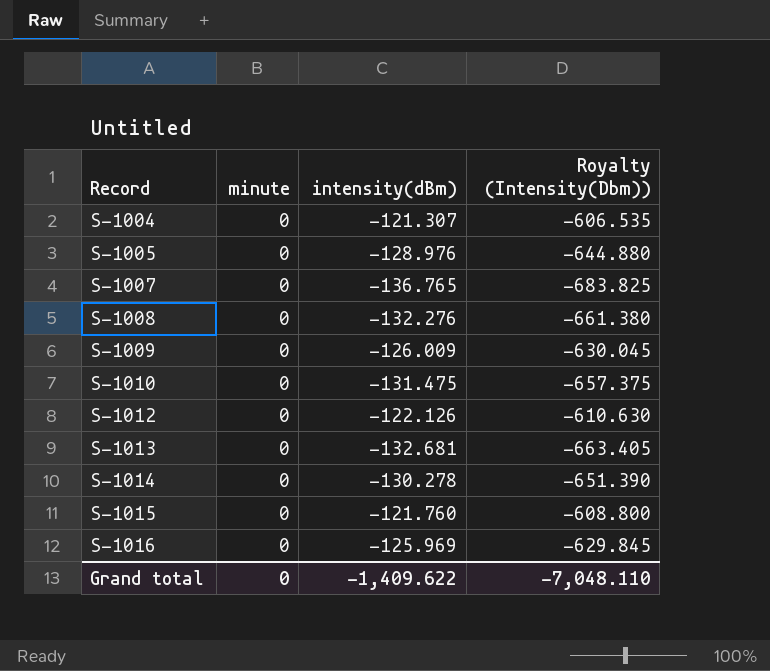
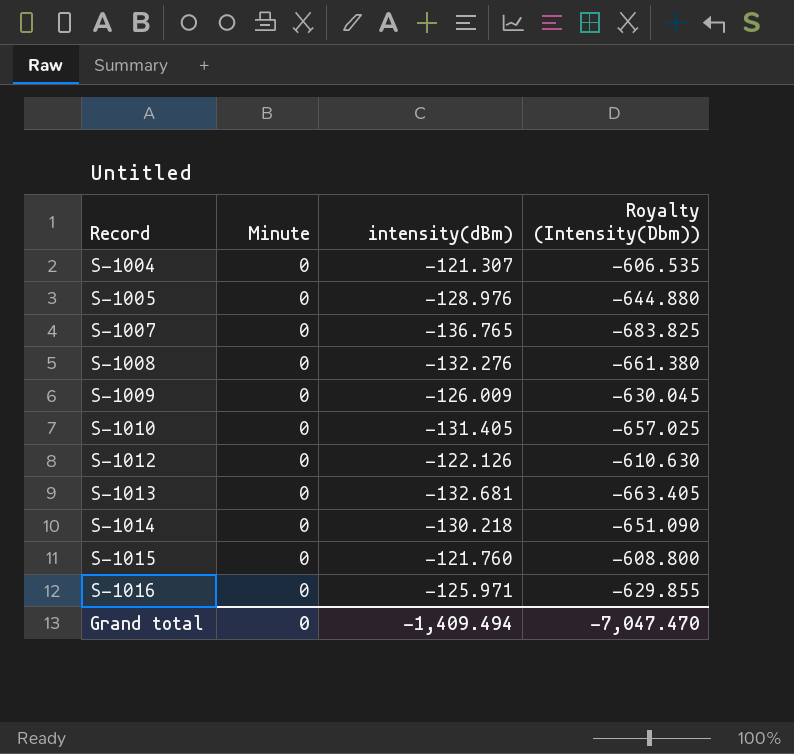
column name: minute -> Minute
S-1010 | intensity(dBm): -131.475 -> -131.405
S-1010 | Royalty (Intensity(Dbm)): -657.375 -> -657.025
S-1014 | intensity(dBm): -130.278 -> -130.218
S-1014 | Royalty (Intensity(Dbm)): -651.390 -> -651.090
S-1016 | intensity(dBm): -125.969 -> -125.971
S-1016 | Royalty (Intensity(Dbm)): -629.845 -> -629.855
Grand total | intensity(dBm): -1,409.622 -> -1,409.494
Grand total | Royalty (Intensity(Dbm)): -7,048.110 -> -7,047.470

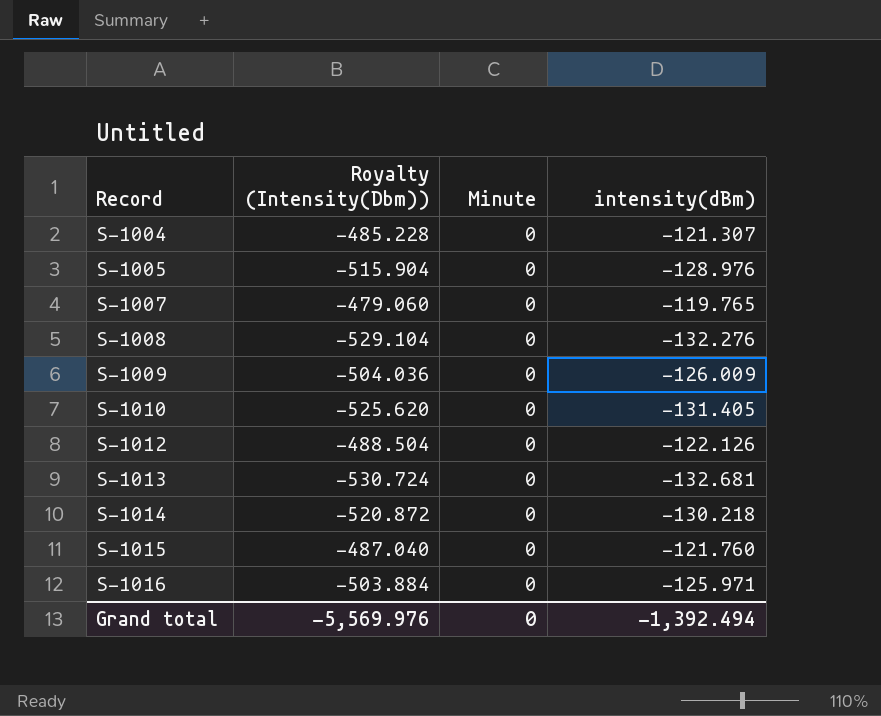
column Royalty (Intensity(Dbm)) | formula: [intensity(dBm)] * 5 -> [intensity(dBm)] * 4
column Royalty (Intensity(Dbm)) | position: 4 -> 2
S-1007 | intensity(dBm): -136.765 -> -119.765
Grand total | Royalty (Intensity(Dbm)): -7,047.470 -> -5,569.976
Grand total | intensity(dBm): -1,409.494 -> -1,392.494

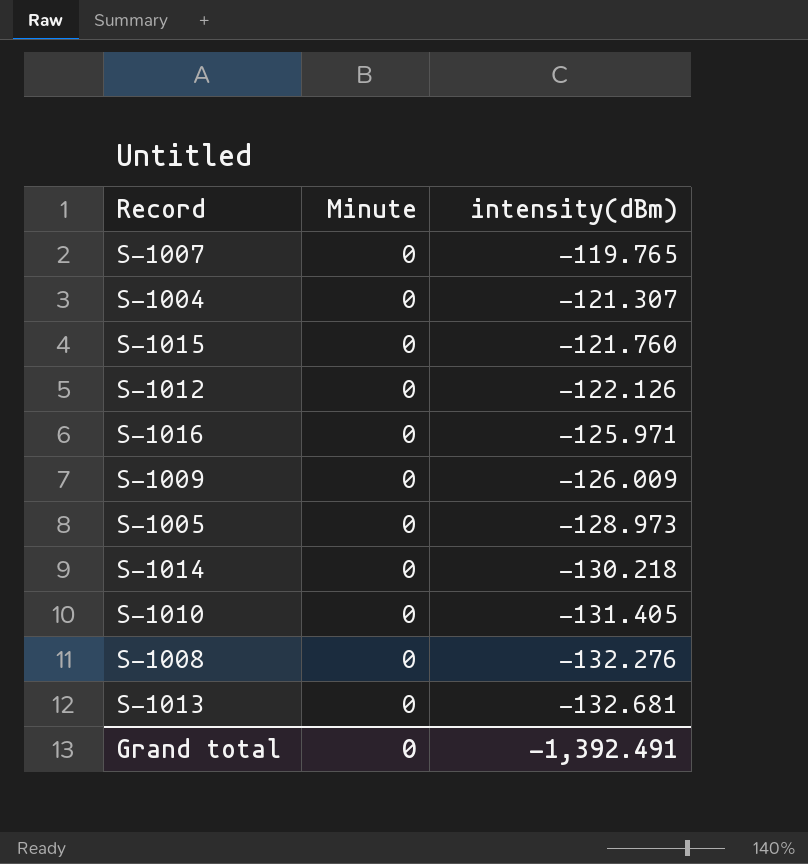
row order: Record ascending -> intensity(dBm) descending
column Royalty (Intensity(Dbm)) | formula: [intensity(dBm)] * 4 -> none
S-1005 | intensity(dBm): -128.976 -> -128.973
Grand total | intensity(dBm): -1,392.494 -> -1,392.491

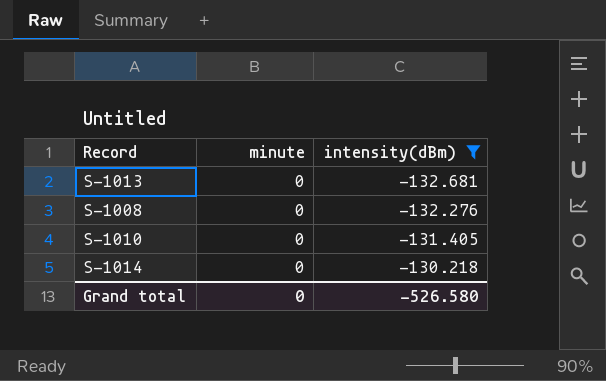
filter: none -> intensity(dBm) <= -130.218
row order: intensity(dBm) descending -> intensity(dBm) ascending
column name: Minute -> minute
Grand total | intensity(dBm): -1,392.491 -> -526.580

